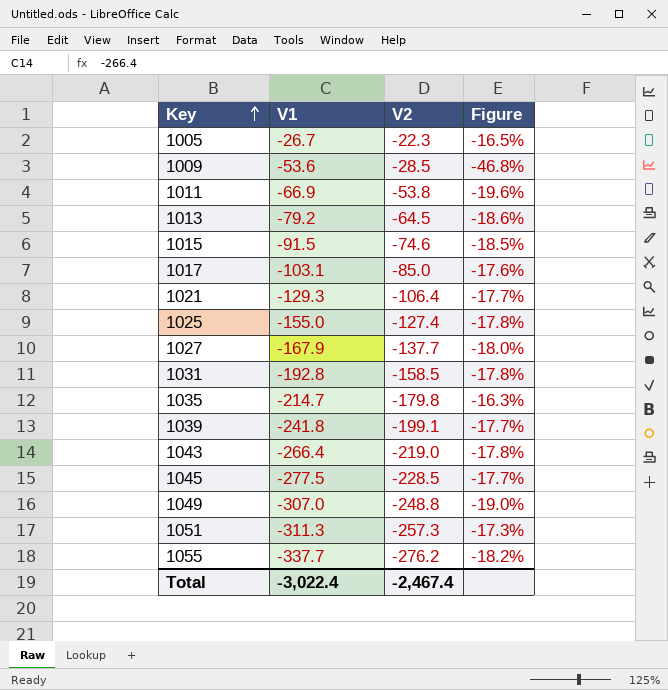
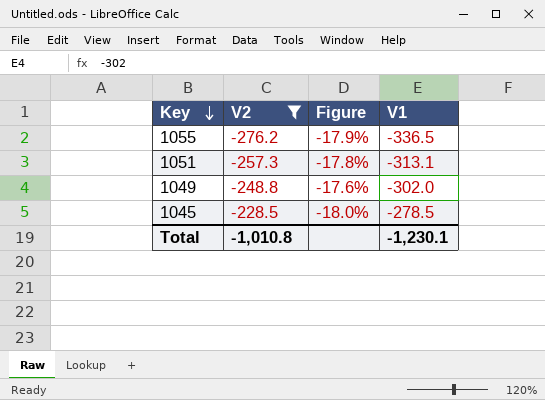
filter: none -> V2 <= -228.5
row order: Key ascending -> Key descending
column V1 | position: 2 -> 4
1055 | Figure: -18.2% -> -17.9%
1055 | V1: -337.7 -> -336.5
1051 | Figure: -17.3% -> -17.8%
1051 | V1: -311.3 -> -313.1
1049 | Figure: -19.0% -> -17.6%
1049 | V1: -307.0 -> -302.0
1045 | Figure: -17.7% -> -18.0%
1045 | V1: -277.5 -> -278.5
Total | V2: -2,467.4 -> -1,010.8
Total | V1: -3,022.4 -> -1,230.1

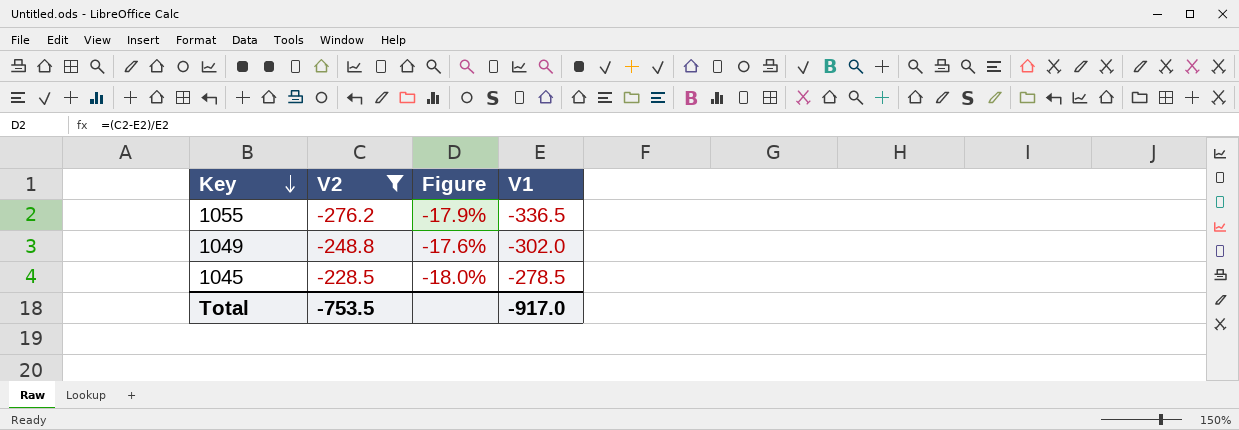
row 1051: -257.3 | -17.8% | -313.1 -> none
Total | V2: -1,010.8 -> -753.5
Total | V1: -1,230.1 -> -917.0

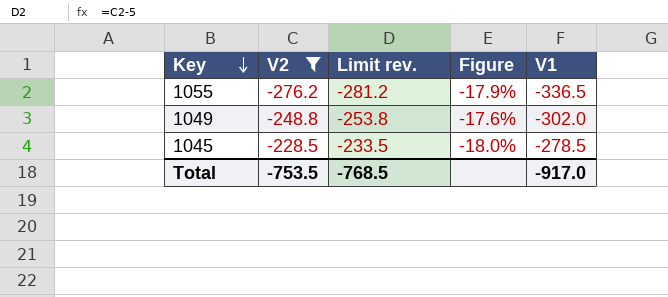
column Limit rev. | formula: none -> [V2] - 5

